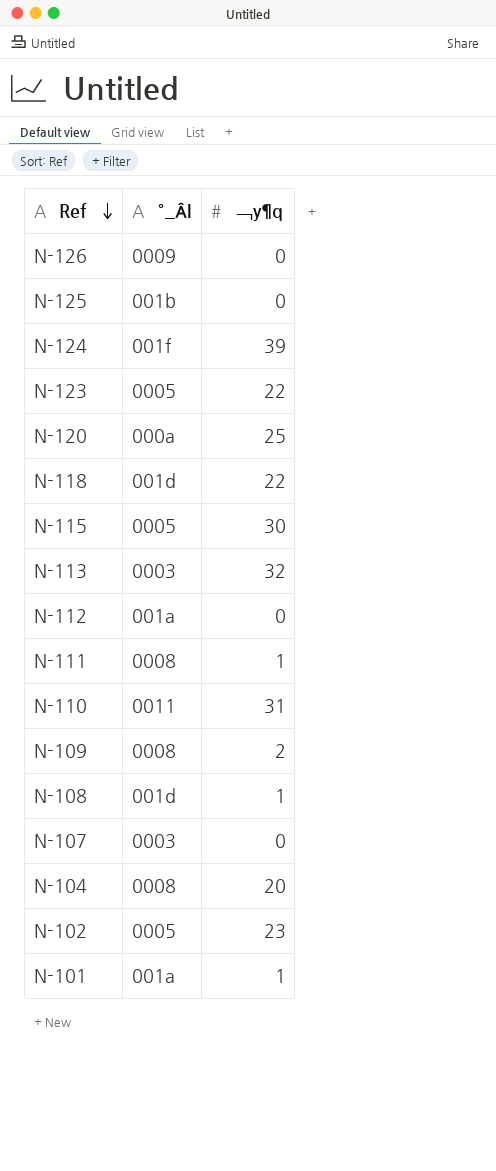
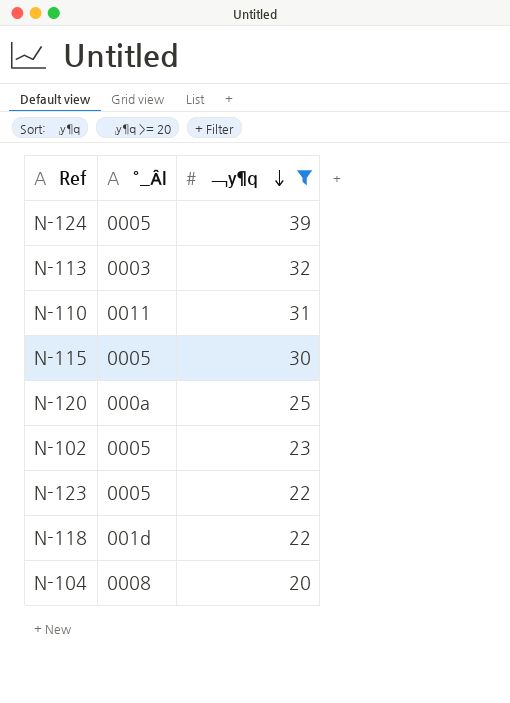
filter: none -> ¬y¶q >= 20
row order: Ref descending -> ¬y¶q descending
N-124 | °_ÂI: 001f -> 0005

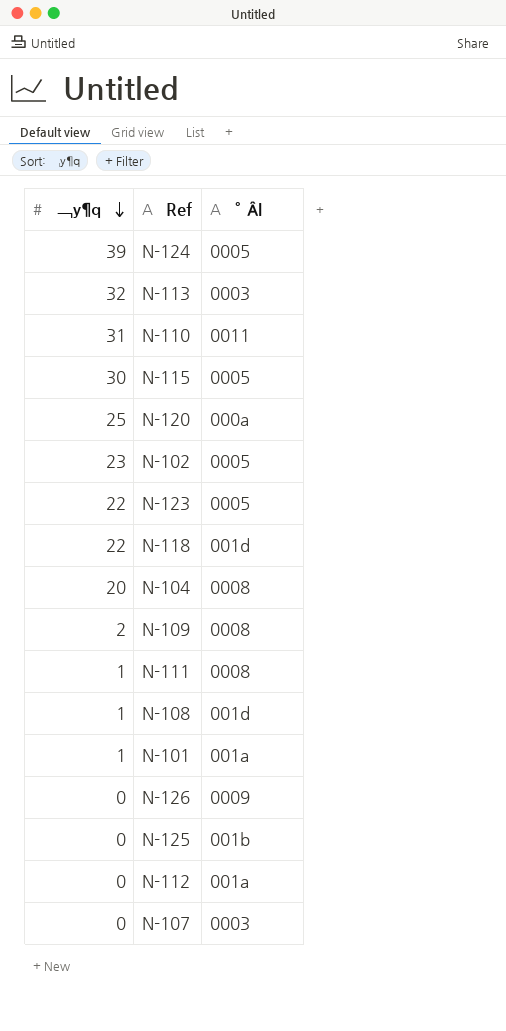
filter: ¬y¶q >= 20 -> none
column ¬y¶q | position: 3 -> 1
column name: °_ÂI -> ° ÂI

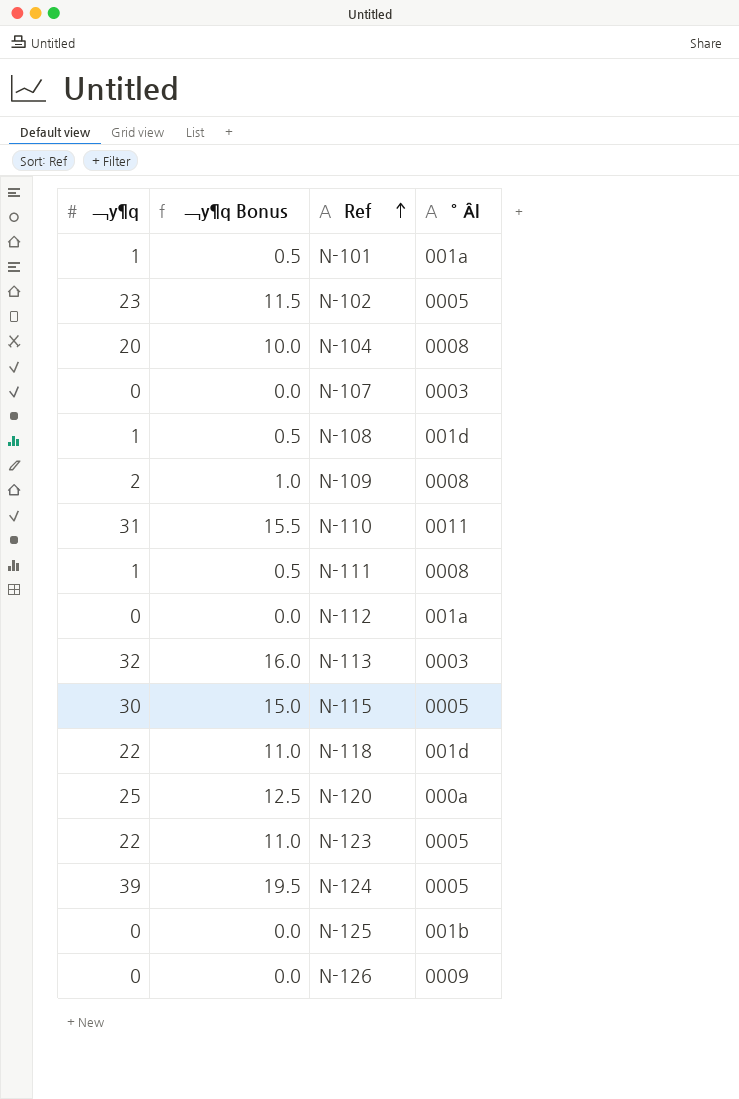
row order: ¬y¶q descending -> Ref ascending
column ¬y¶q Bonus | formula: none -> [¬y¶q] * 0.5

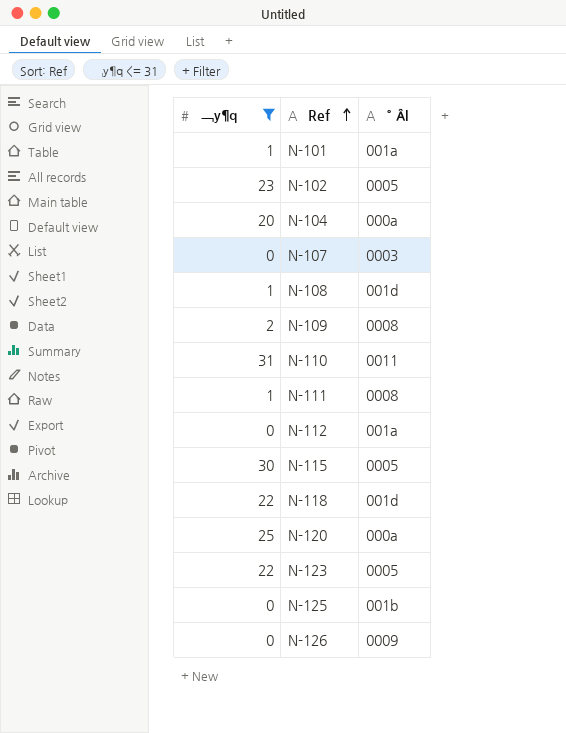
filter: none -> ¬y¶q <= 31
column ¬y¶q Bonus | formula: [¬y¶q] * 0.5 -> none
N-104 | ° ÂI: 0008 -> 000a

